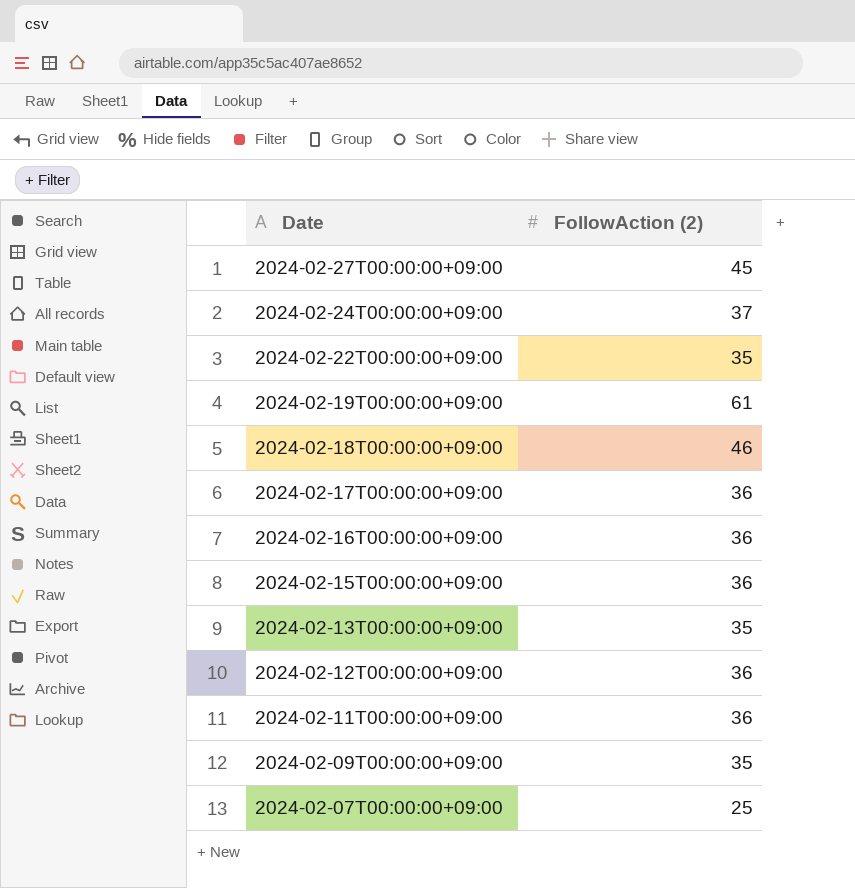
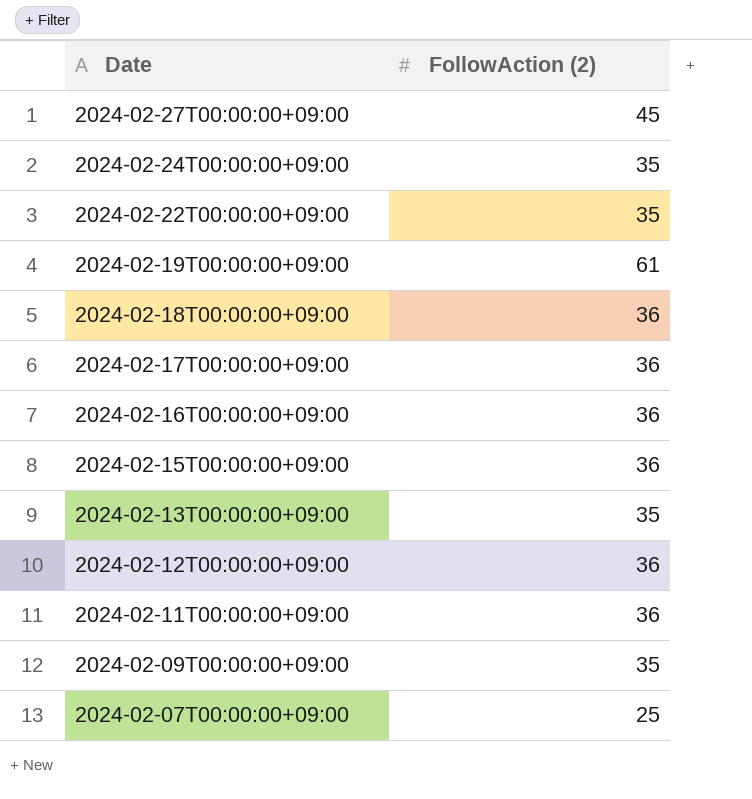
2024-02-24T00:00:00+09:00 | FollowAction (2): 37 -> 35
2024-02-18T00:00:00+09:00 | FollowAction (2): 46 -> 36

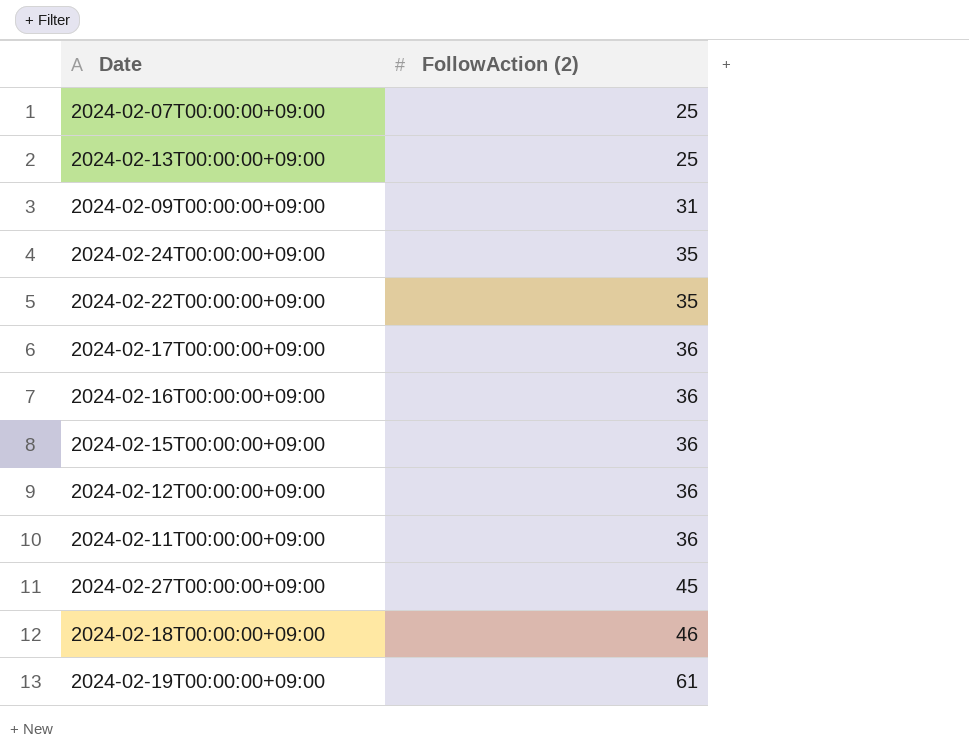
row order: Date descending -> FollowAction (2) ascending
2024-02-13T00:00:00+09:00 | FollowAction (2): 35 -> 25
2024-02-09T00:00:00+09:00 | FollowAction (2): 35 -> 31
2024-02-18T00:00:00+09:00 | FollowAction (2): 36 -> 46

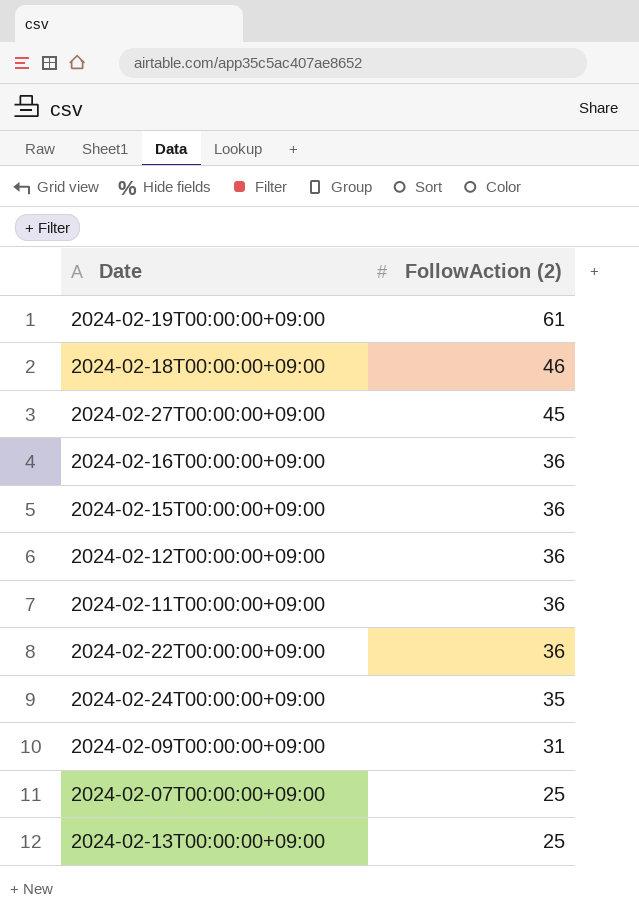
row order: FollowAction (2) ascending -> FollowAction (2) descending
row 2024-02-17T00:00:00+09:00: 36 -> none
2024-02-22T00:00:00+09:00 | FollowAction (2): 35 -> 36

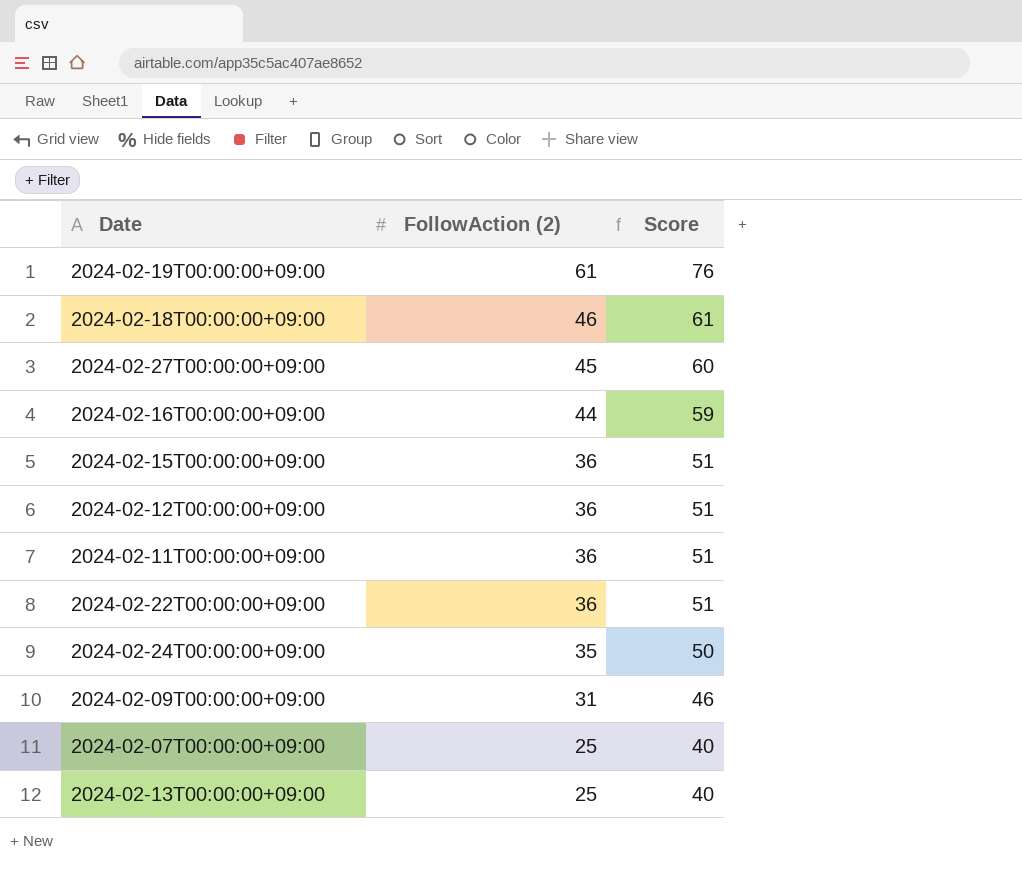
column Score | formula: none -> [FollowAction (2)] + 15
2024-02-16T00:00:00+09:00 | FollowAction (2): 36 -> 44

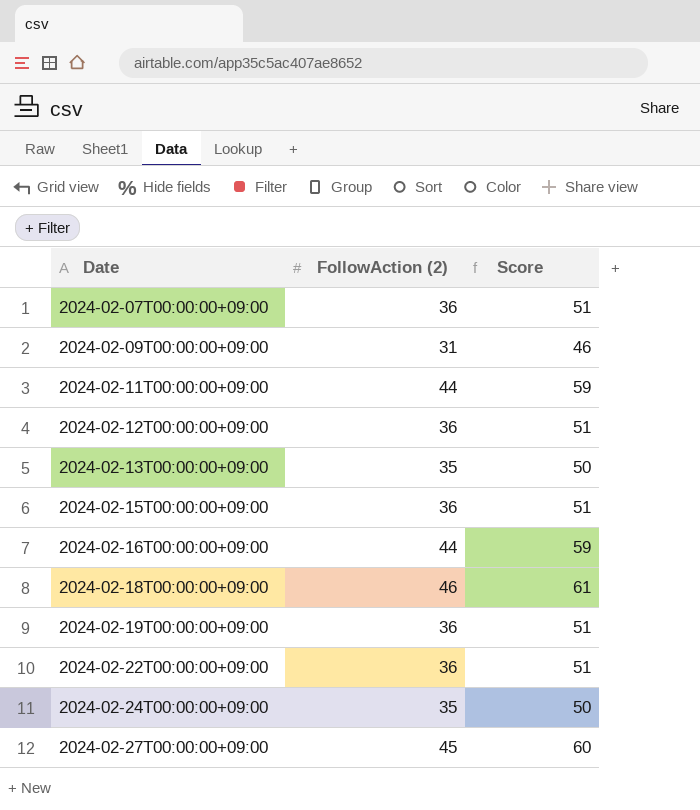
row order: FollowAction (2) descending -> Date ascending
2024-02-07T00:00:00+09:00 | FollowAction (2): 25 -> 36
2024-02-07T00:00:00+09:00 | Score: 40 -> 51
2024-02-11T00:00:00+09:00 | FollowAction (2): 36 -> 44
2024-02-11T00:00:00+09:00 | Score: 51 -> 59
2024-02-13T00:00:00+09:00 | FollowAction (2): 25 -> 35
2024-02-13T00:00:00+09:00 | Score: 40 -> 50
2024-02-19T00:00:00+09:00 | FollowAction (2): 61 -> 36
2024-02-19T00:00:00+09:00 | Score: 76 -> 51

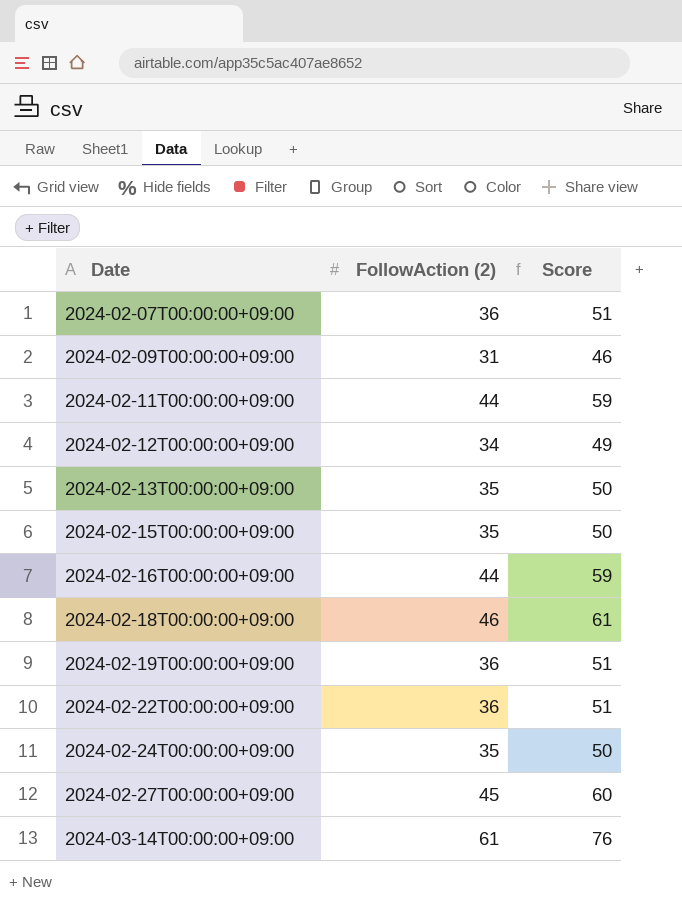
2024-02-12T00:00:00+09:00 | FollowAction (2): 36 -> 34
2024-02-12T00:00:00+09:00 | Score: 51 -> 49
2024-02-15T00:00:00+09:00 | FollowAction (2): 36 -> 35
2024-02-15T00:00:00+09:00 | Score: 51 -> 50
row 2024-03-14T00:00:00+09:00: none -> 61 | 76

